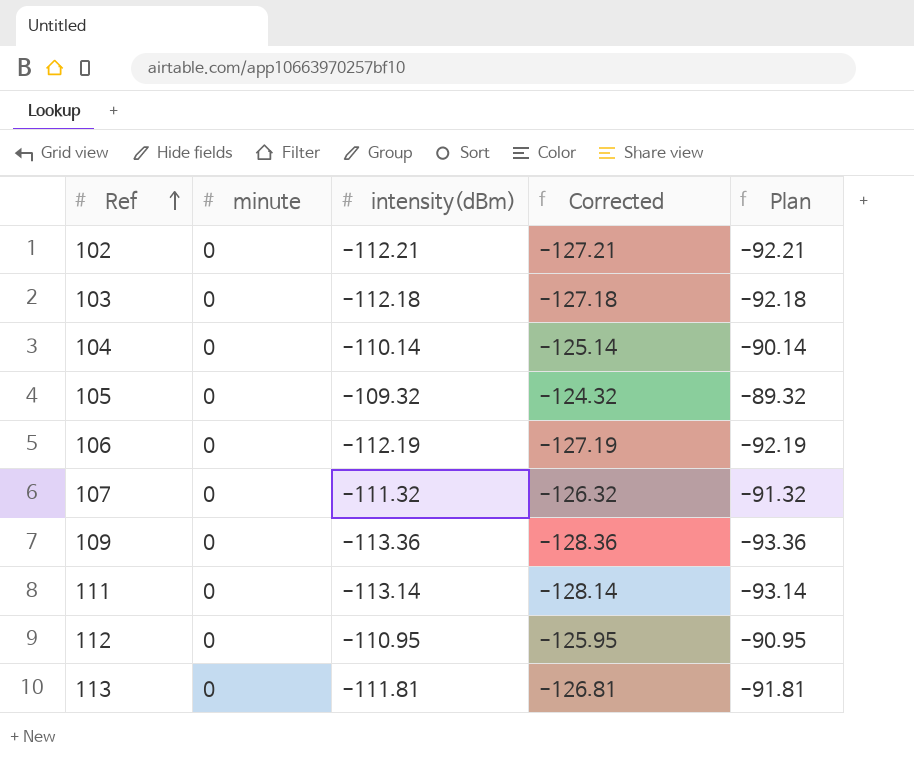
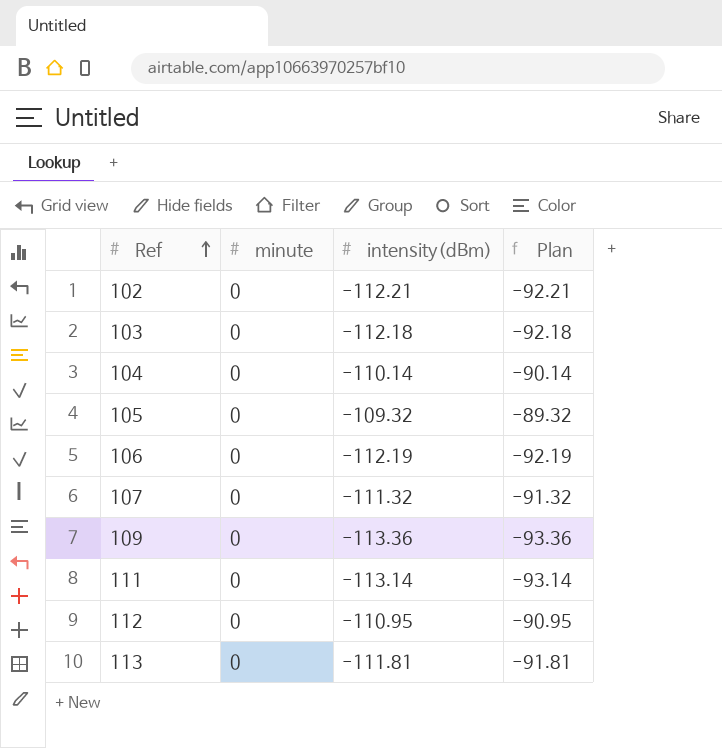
column Corrected | formula: [intensity(dBm)] - 15 -> none

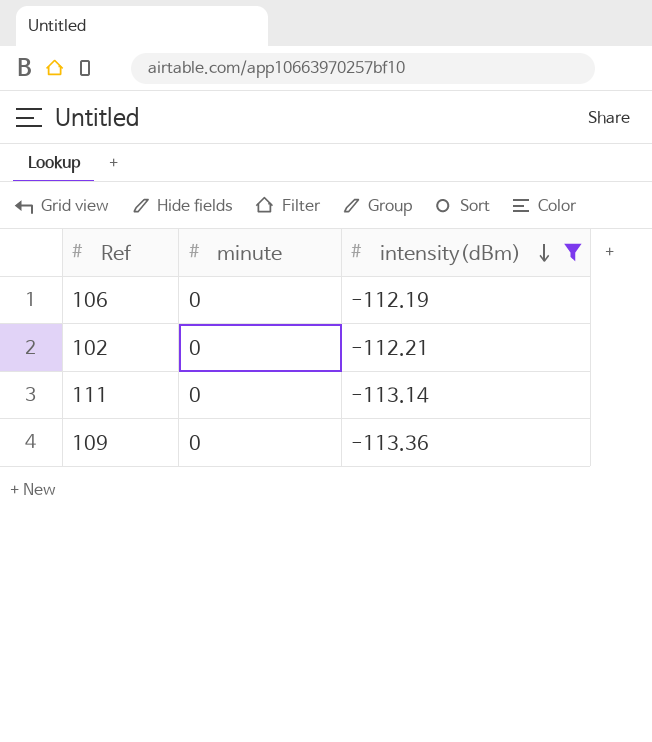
filter: none -> intensity(dBm) <= -112.19
row order: Ref ascending -> intensity(dBm) descending
column Plan | formula: [intensity(dBm)] + 20 -> none

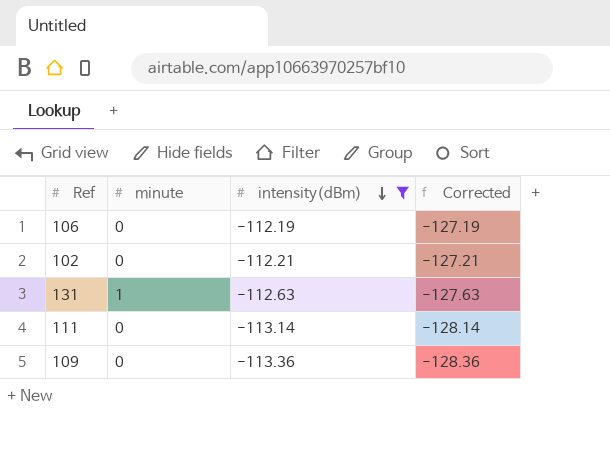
column Corrected | formula: none -> [intensity(dBm)] - 15
row 131: none -> 1 | -112.63 | -127.63

